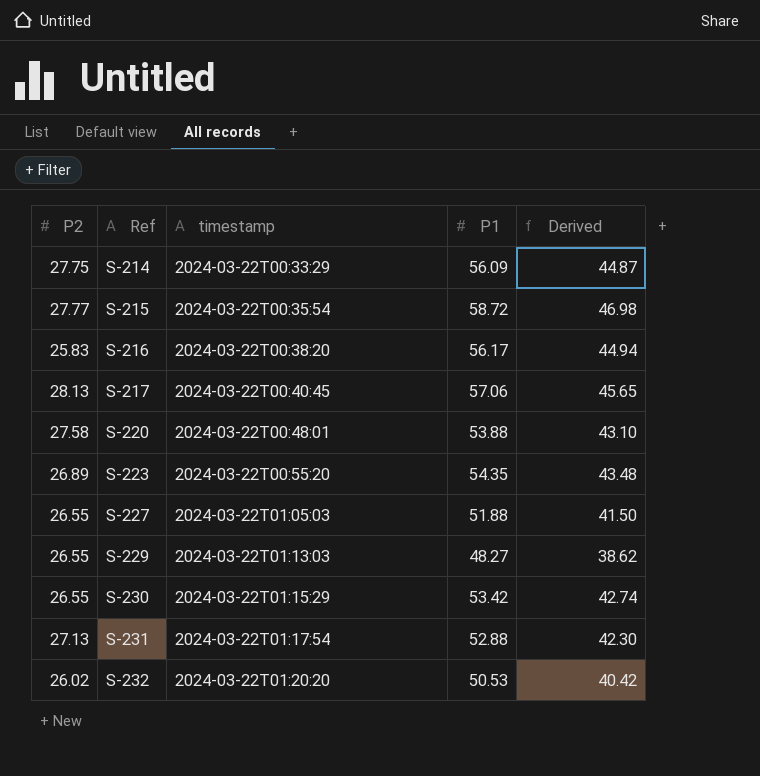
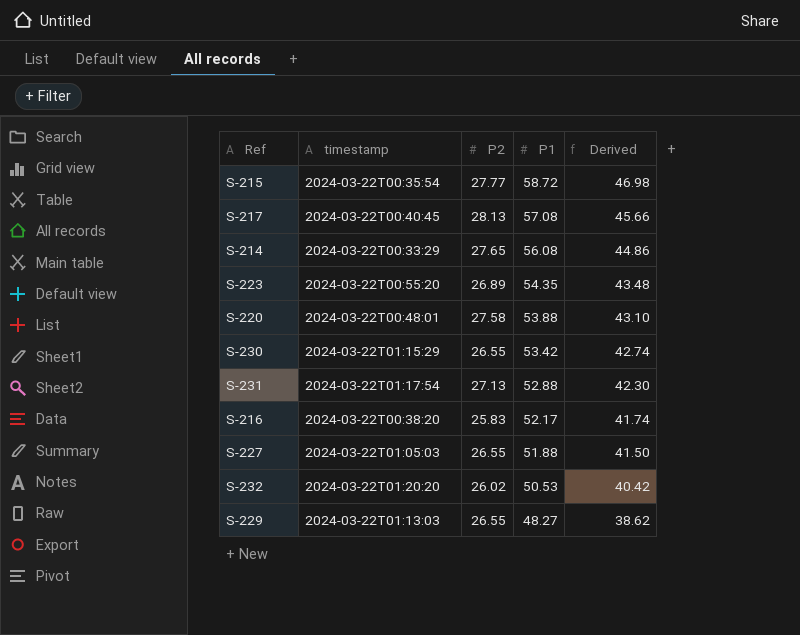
row order: Ref ascending -> P1 descending
column P2 | position: 1 -> 3
S-217 | P1: 57.06 -> 57.08
S-217 | Derived: 45.65 -> 45.66
S-214 | P2: 27.75 -> 27.65
S-214 | P1: 56.09 -> 56.08
S-214 | Derived: 44.87 -> 44.86
S-216 | P1: 56.17 -> 52.17
S-216 | Derived: 44.94 -> 41.74

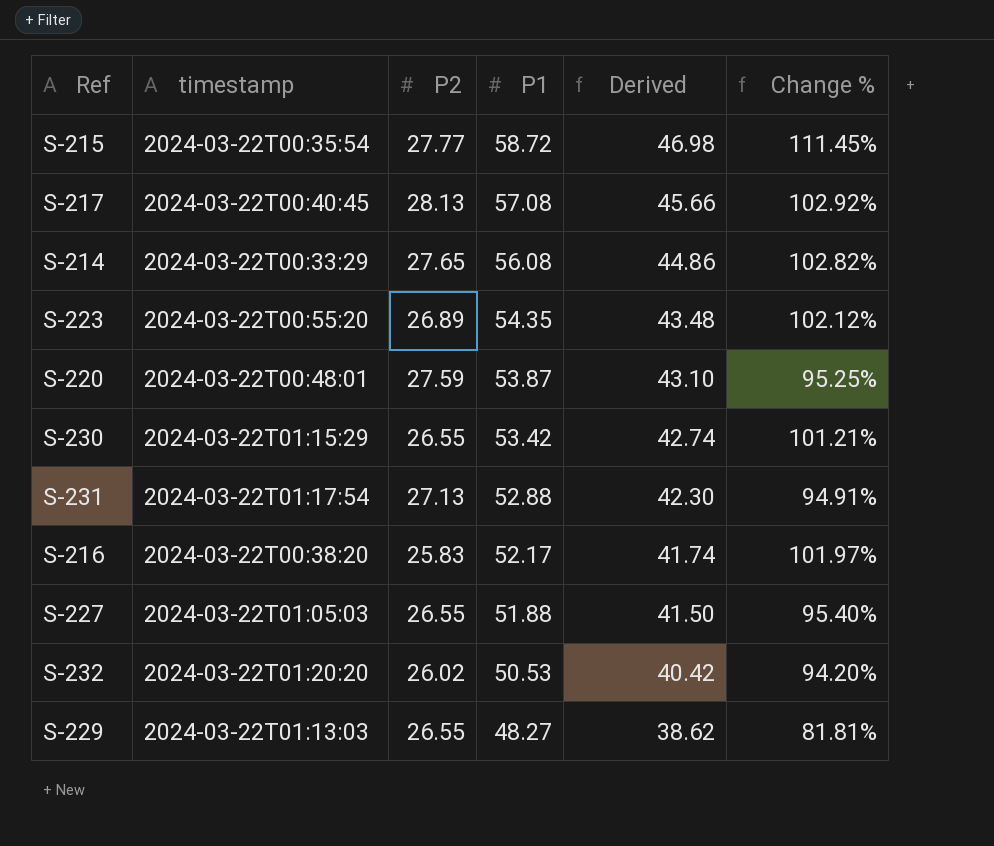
column Change % | formula: none -> ([P1] - [P2]) / [P2]
S-220 | P2: 27.58 -> 27.59
S-220 | P1: 53.88 -> 53.87

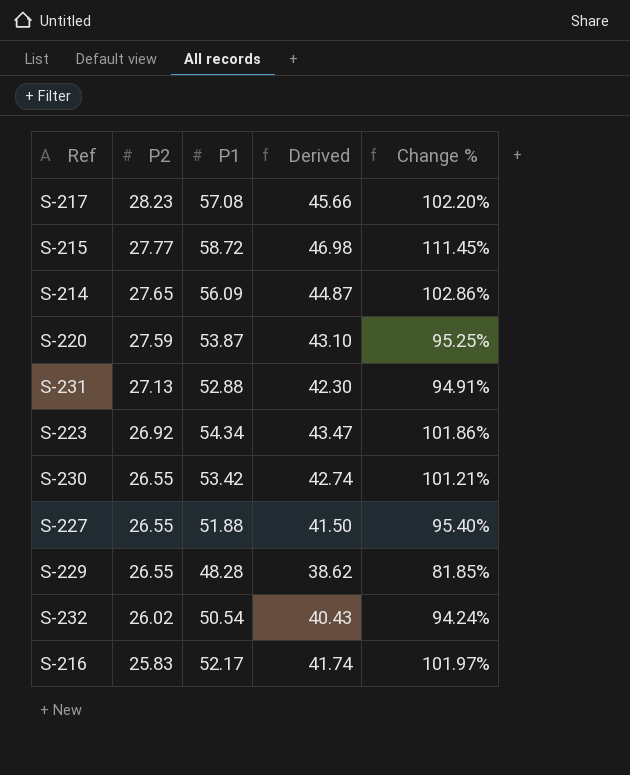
row order: P1 descending -> P2 descending
column timestamp | position: 2 -> none
S-217 | P2: 28.13 -> 28.23
S-217 | Change %: 102.92% -> 102.20%
S-214 | P1: 56.08 -> 56.09
S-214 | Derived: 44.86 -> 44.87
S-214 | Change %: 102.82% -> 102.86%
S-223 | P2: 26.89 -> 26.92
S-223 | P1: 54.35 -> 54.34
S-223 | Derived: 43.48 -> 43.47
S-223 | Change %: 102.12% -> 101.86%
S-229 | P1: 48.27 -> 48.28
S-229 | Change %: 81.81% -> 81.85%
S-232 | P1: 50.53 -> 50.54
S-232 | Derived: 40.42 -> 40.43
S-232 | Change %: 94.20% -> 94.24%

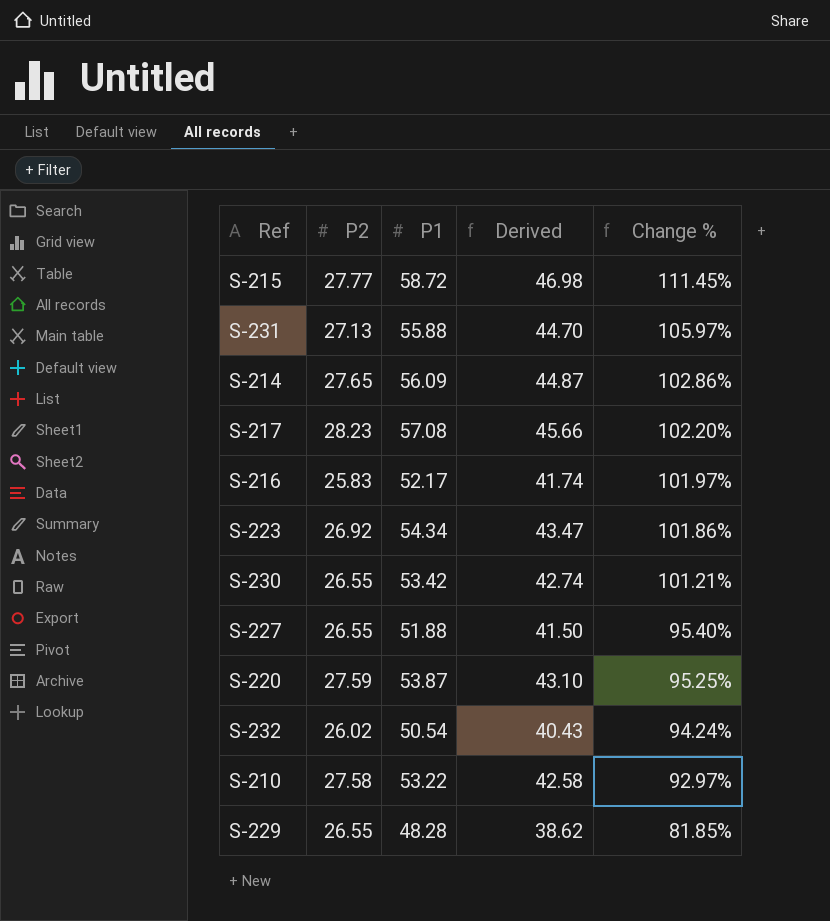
row order: P2 descending -> Change % descending
S-231 | P1: 52.88 -> 55.88
S-231 | Derived: 42.30 -> 44.70
S-231 | Change %: 94.91% -> 105.97%
row S-210: none -> 27.58 | 53.22 | 42.58 | 92.97%

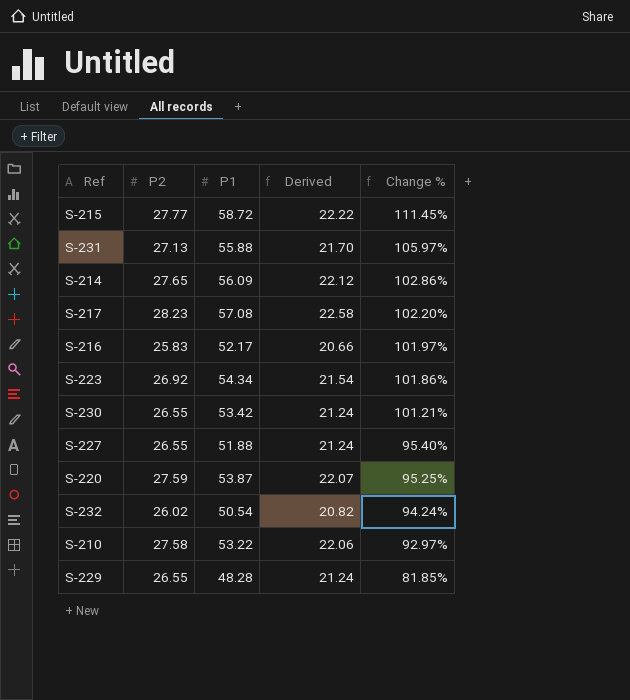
column Derived | formula: [P1] * 0.8 -> [P2] * 0.8

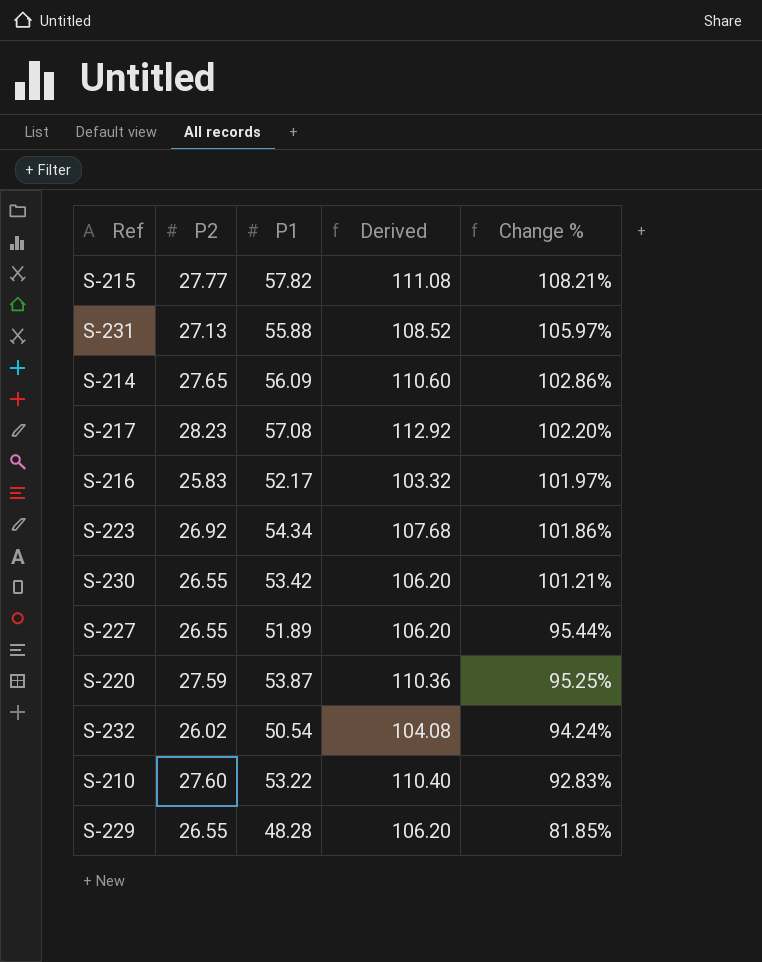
column Derived | formula: [P2] * 0.8 -> [P2] * 4
S-215 | P1: 58.72 -> 57.82
S-215 | Change %: 111.45% -> 108.21%
S-227 | P1: 51.88 -> 51.89
S-227 | Change %: 95.40% -> 95.44%
S-210 | P2: 27.58 -> 27.60
S-210 | Change %: 92.97% -> 92.83%

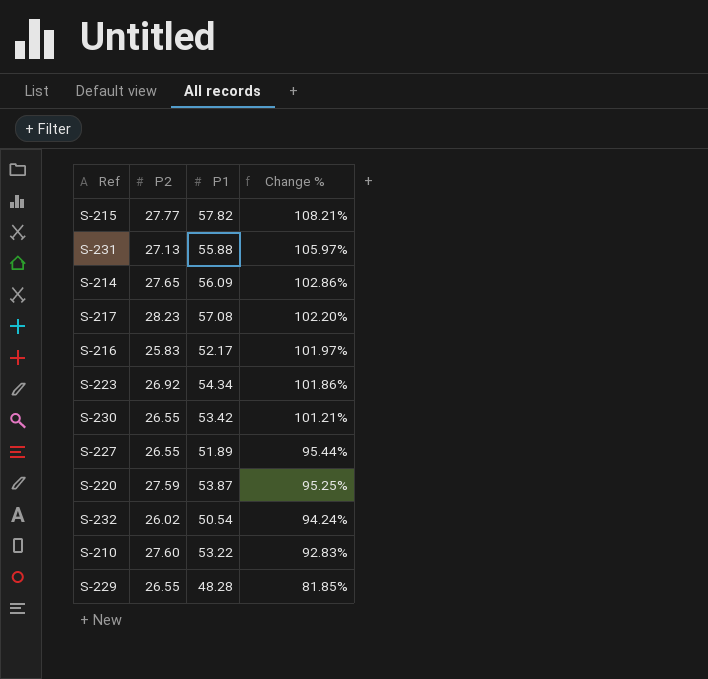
column Derived | formula: [P2] * 4 -> none

